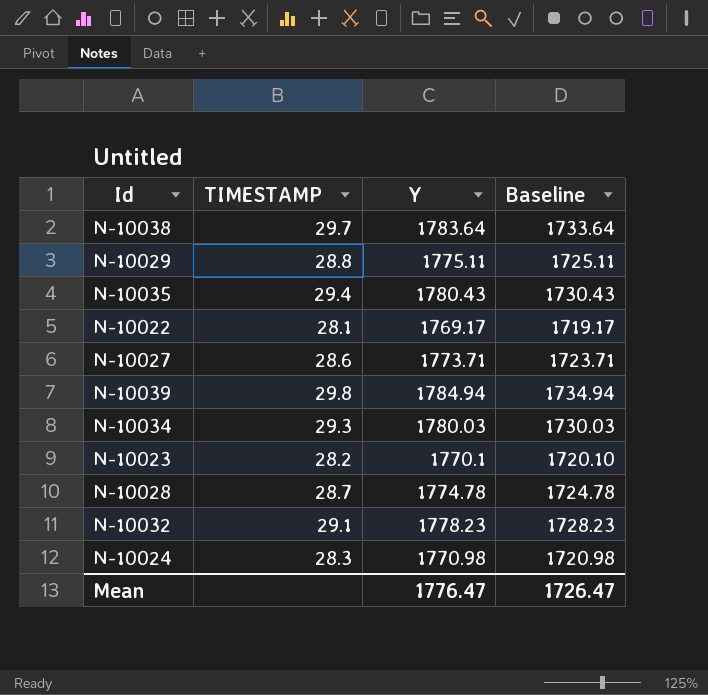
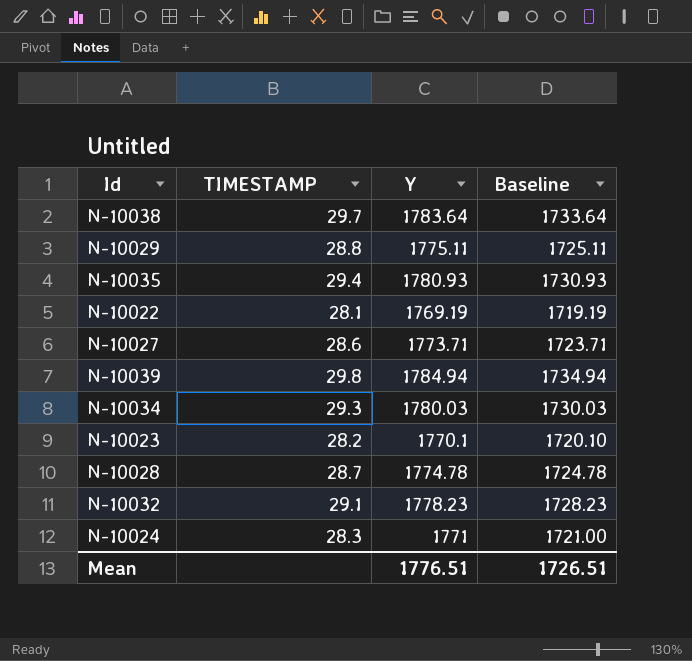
N-10035 | Y: 1780.43 -> 1780.93
N-10035 | Baseline: 1730.43 -> 1730.93
N-10022 | Y: 1769.17 -> 1769.19
N-10022 | Baseline: 1719.17 -> 1719.19
N-10024 | Y: 1770.98 -> 1771
N-10024 | Baseline: 1720.98 -> 1721.00
Mean | Y: 1776.47 -> 1776.51
Mean | Baseline: 1726.47 -> 1726.51

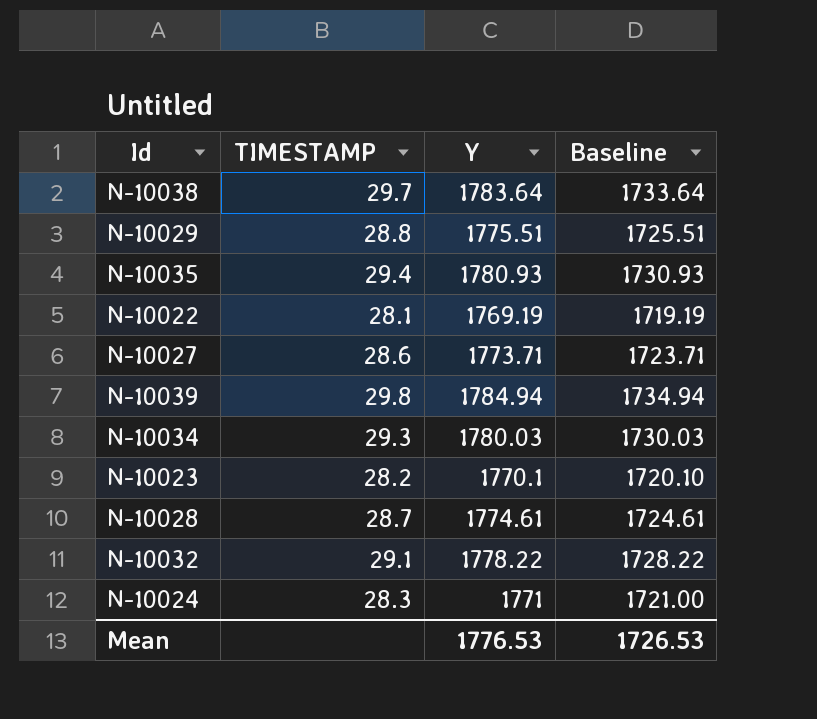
N-10029 | Y: 1775.11 -> 1775.51
N-10029 | Baseline: 1725.11 -> 1725.51
N-10028 | Y: 1774.78 -> 1774.61
N-10028 | Baseline: 1724.78 -> 1724.61
N-10032 | Y: 1778.23 -> 1778.22
N-10032 | Baseline: 1728.23 -> 1728.22
Mean | Y: 1776.51 -> 1776.53
Mean | Baseline: 1726.51 -> 1726.53

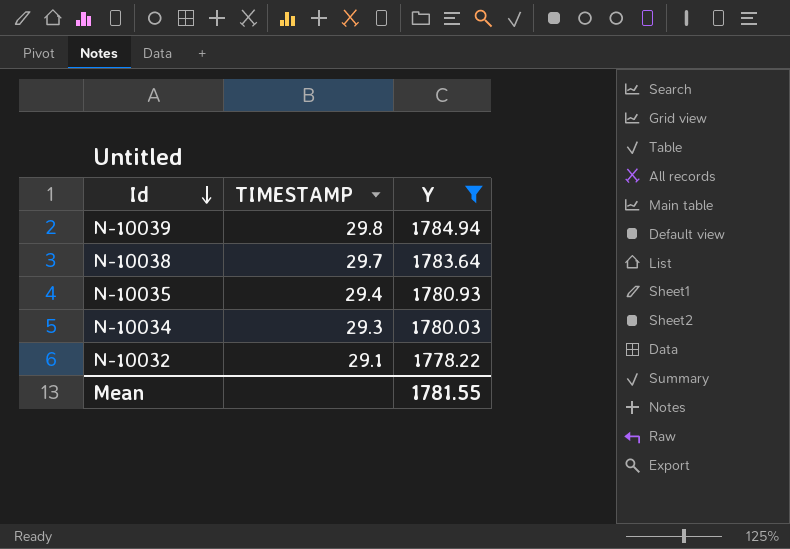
filter: none -> Y >= 1778.22
row order: none -> Id descending
column Baseline | formula: [Y] - 50 -> none
Mean | Y: 1776.53 -> 1781.55

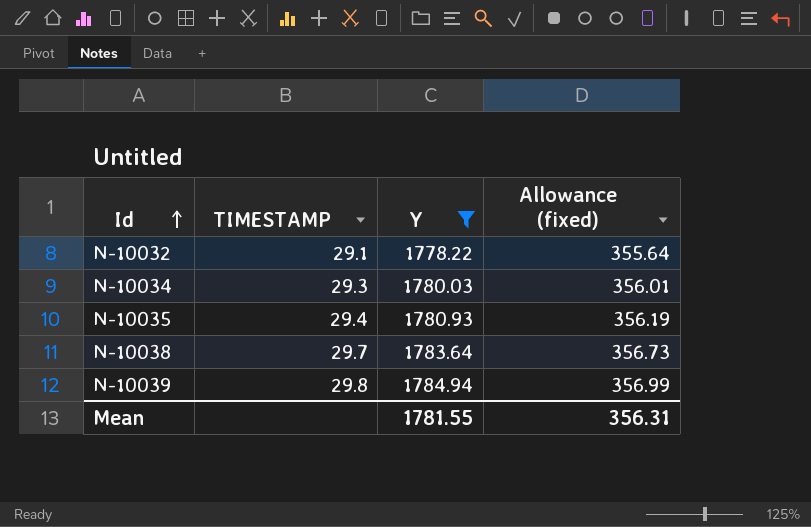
row order: Id descending -> Id ascending
column Allowance (fixed) | formula: none -> [Y] * 0.2

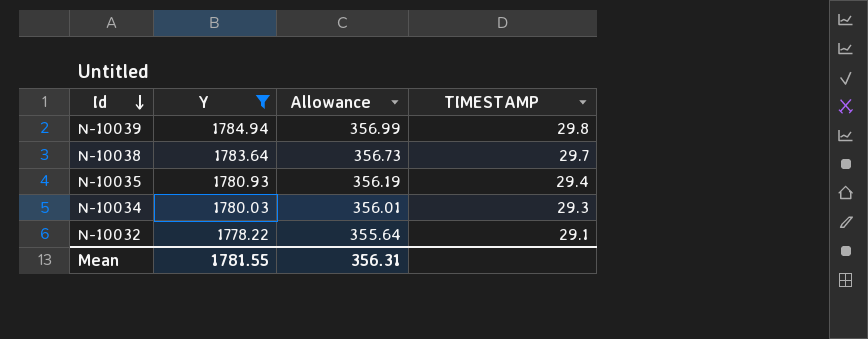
row order: Id ascending -> Id descending
column name: Allowance (fixed) -> Allowance
column TIMESTAMP | position: 2 -> 4

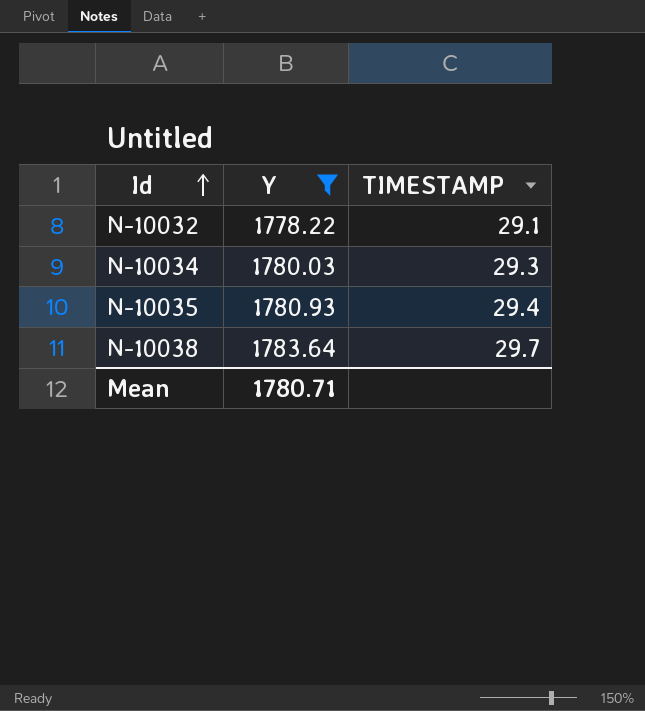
row order: Id descending -> Id ascending
column Allowance | formula: [Y] * 0.2 -> none
row N-10039: 1784.94 | 356.99 | 29.8 -> none
Mean | Y: 1781.55 -> 1780.71

